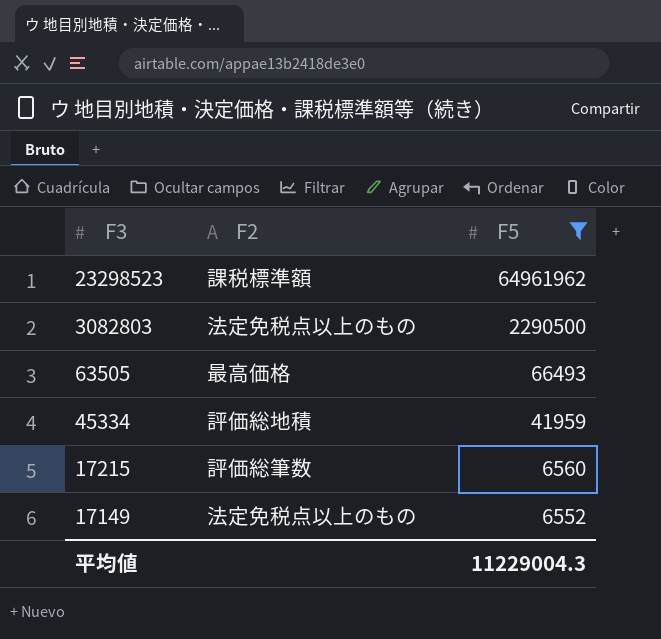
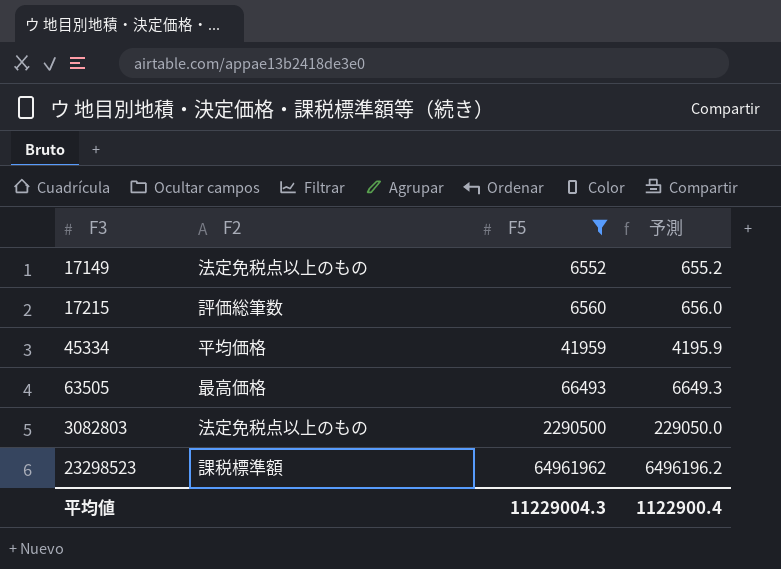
row order: F3 descending -> F3 ascending
column 予測 | formula: none -> [F5] * 0.1
45334 | F2: 評価総地積 -> 平均価格

